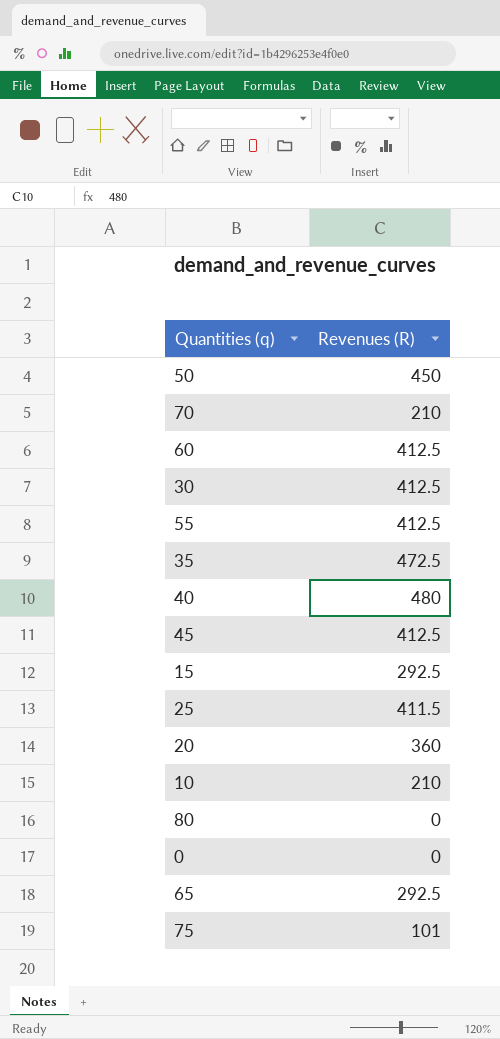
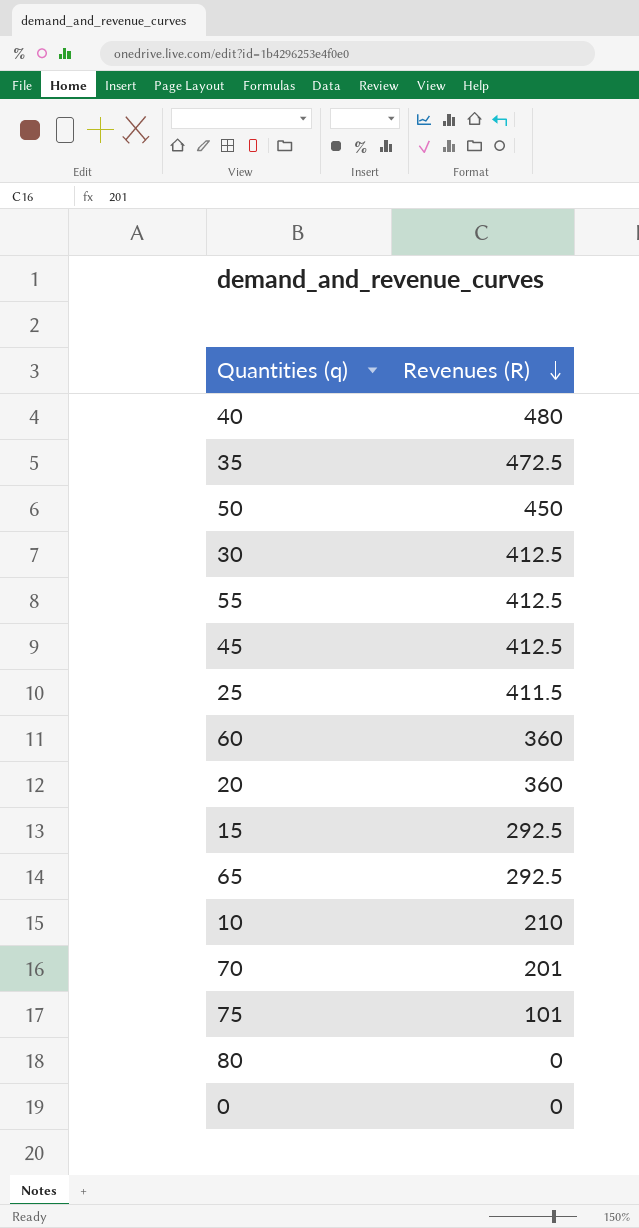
row order: none -> Revenues (R) descending
60 | Revenues (R): 412.5 -> 360
70 | Revenues (R): 210 -> 201

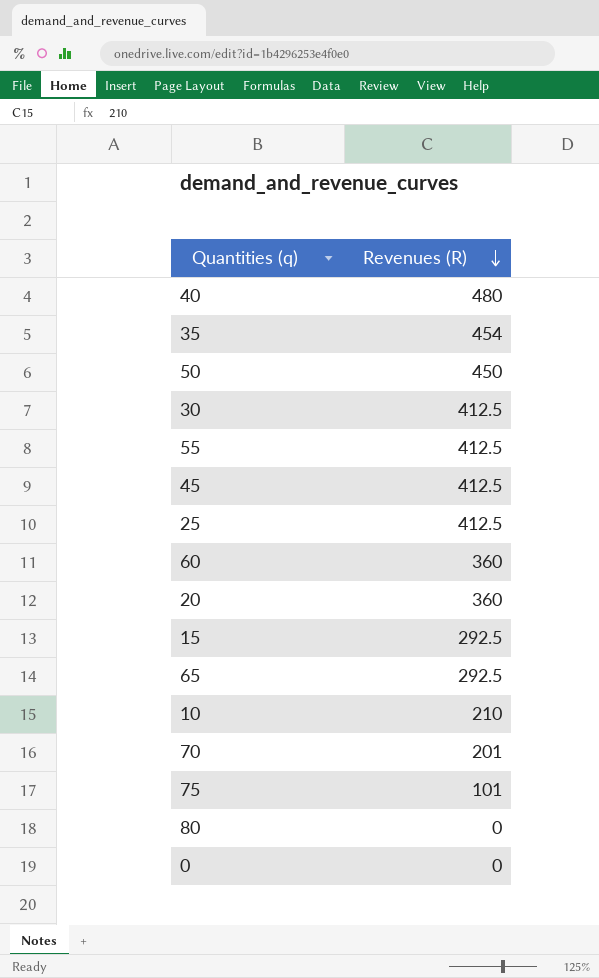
35 | Revenues (R): 472.5 -> 454
25 | Revenues (R): 411.5 -> 412.5

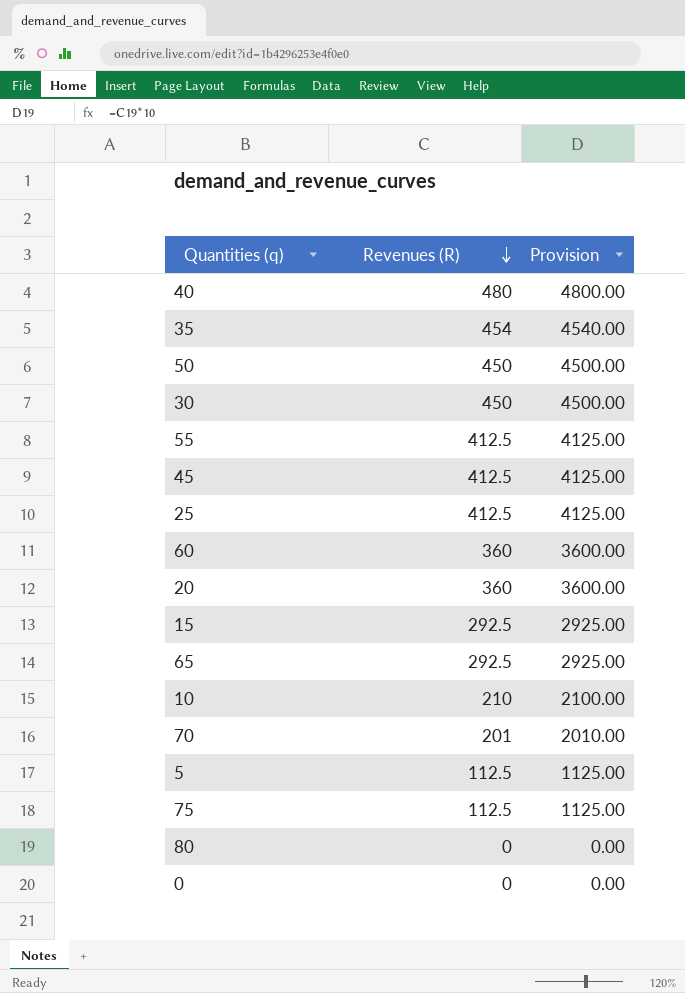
column Provision | formula: none -> [Revenues (R)] * 10
30 | Revenues (R): 412.5 -> 450
row 5: none -> 112.5 | 1125.00
75 | Revenues (R): 101 -> 112.5

